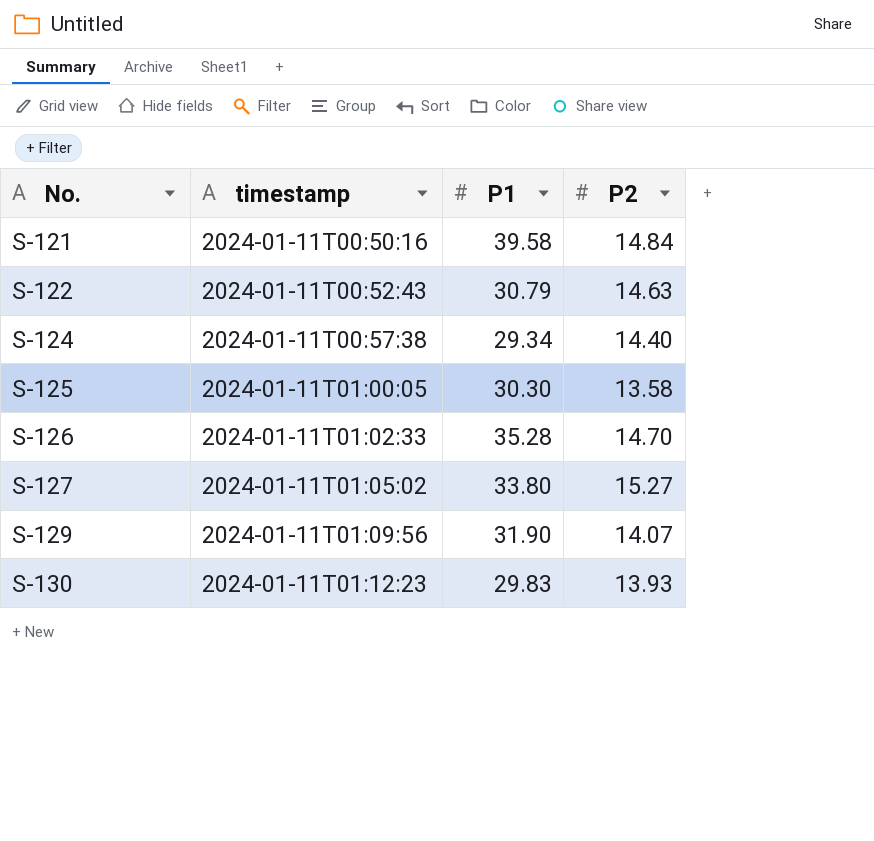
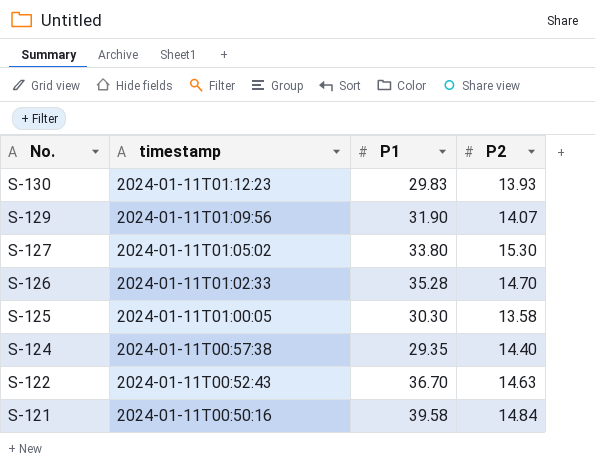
row order: No. ascending -> No. descending
S-127 | P2: 15.27 -> 15.30
S-124 | P1: 29.34 -> 29.35
S-122 | P1: 30.79 -> 36.70

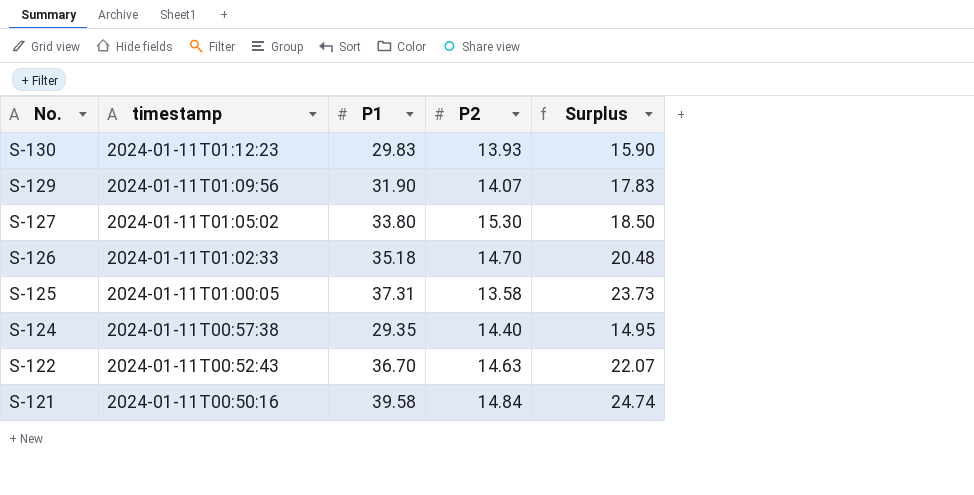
column Surplus | formula: none -> [P1] - [P2]
S-126 | P1: 35.28 -> 35.18
S-125 | P1: 30.30 -> 37.31

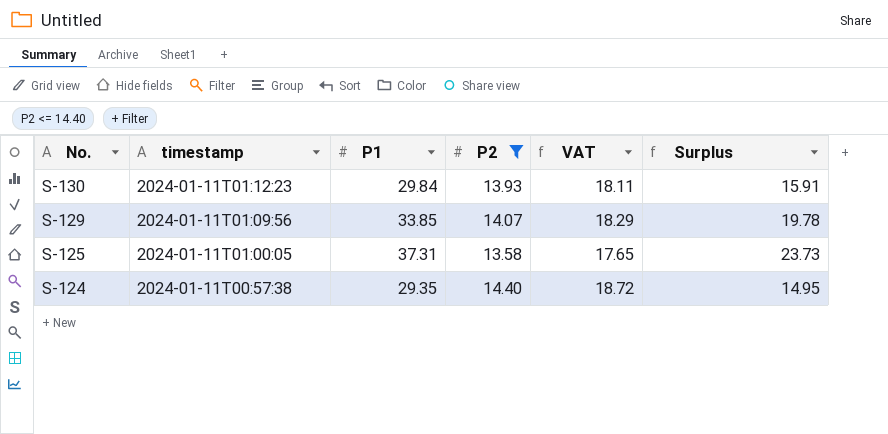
filter: none -> P2 <= 14.40
column VAT | formula: none -> [P2] * 1.3
S-130 | P1: 29.83 -> 29.84
S-130 | Surplus: 15.90 -> 15.91
S-129 | P1: 31.90 -> 33.85
S-129 | Surplus: 17.83 -> 19.78

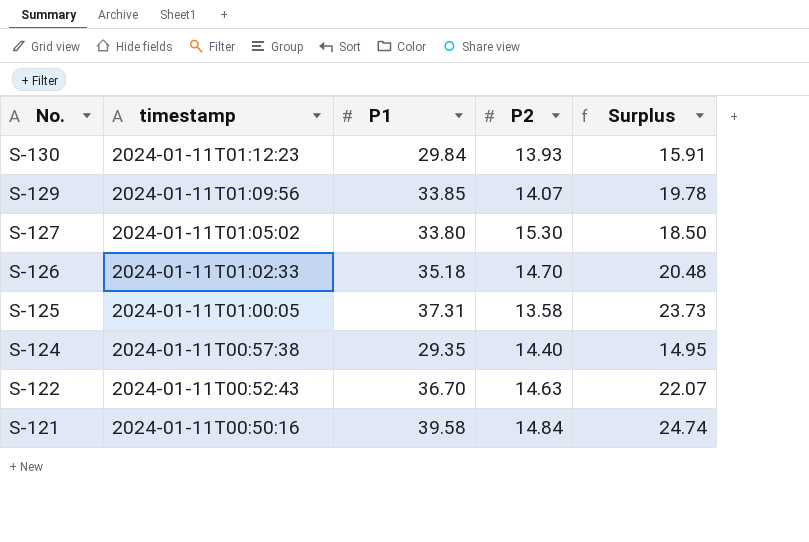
filter: P2 <= 14.40 -> none
column VAT | formula: [P2] * 1.3 -> none

